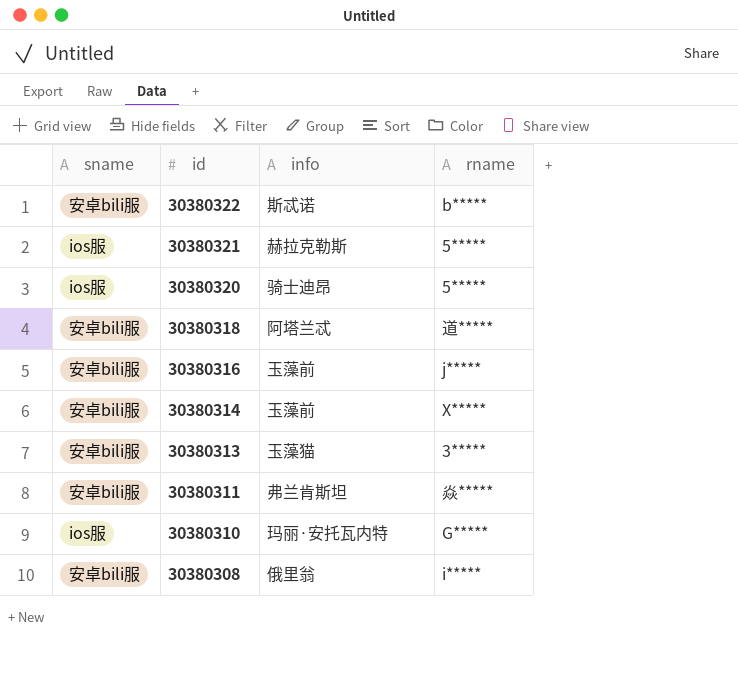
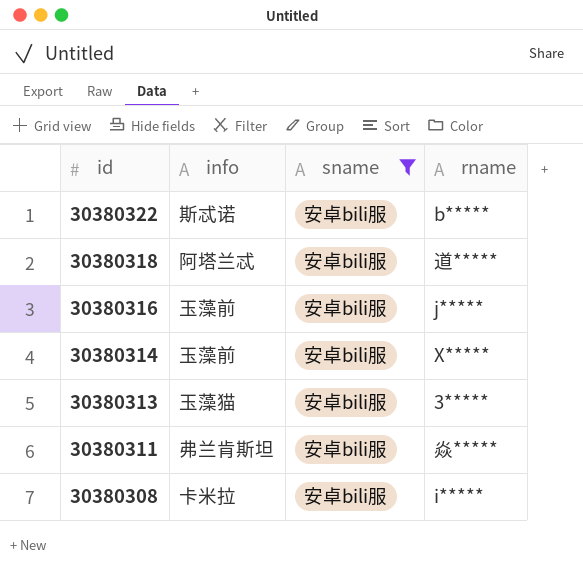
filter: none -> sname = 安卓bili服
column sname | position: 1 -> 3
30380308 | info: 俄里翁 -> 卡米拉

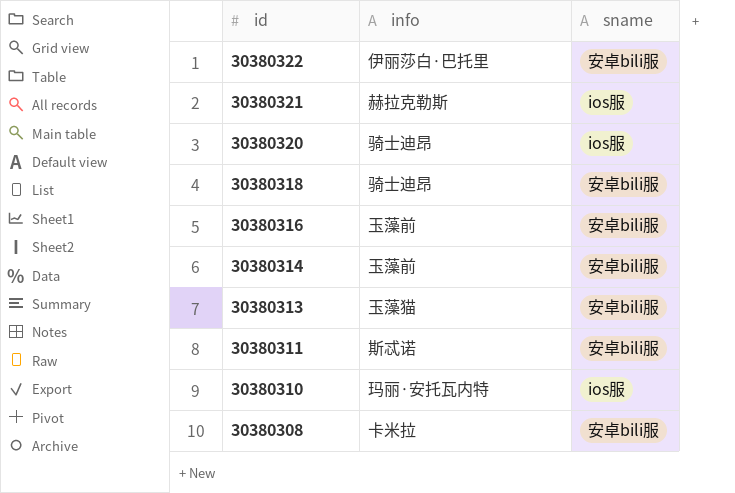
filter: sname = 安卓bili服 -> none
column rname | position: 4 -> none
30380322 | info: 斯忒诺 -> 伊丽莎白·巴托里
30380318 | info: 阿塔兰忒 -> 骑士迪昂
30380311 | info: 弗兰肯斯坦 -> 斯忒诺

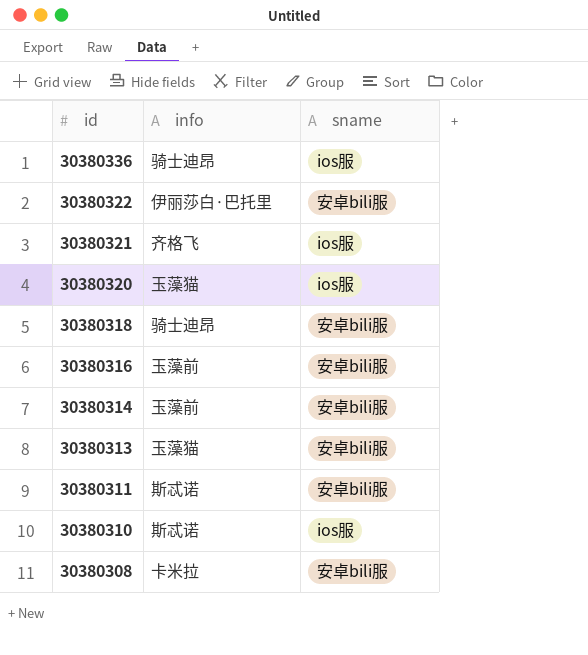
row 30380336: none -> 骑士迪昂 | ios服
30380321 | info: 赫拉克勒斯 -> 齐格飞
30380320 | info: 骑士迪昂 -> 玉藻猫
30380310 | info: 玛丽·安托瓦内特 -> 斯忒诺

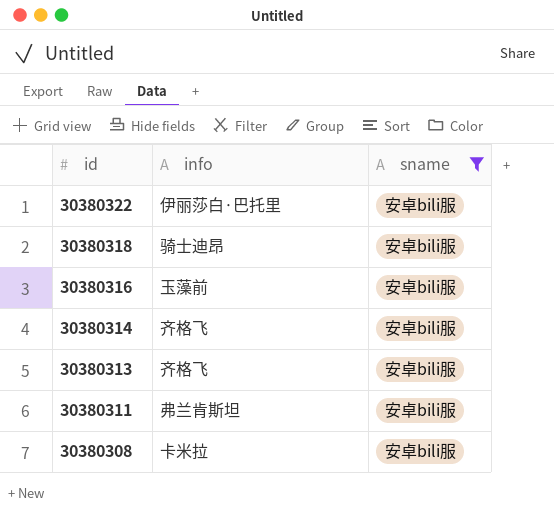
filter: none -> sname = 安卓bili服
30380314 | info: 玉藻前 -> 齐格飞
30380313 | info: 玉藻猫 -> 齐格飞
30380311 | info: 斯忒诺 -> 弗兰肯斯坦

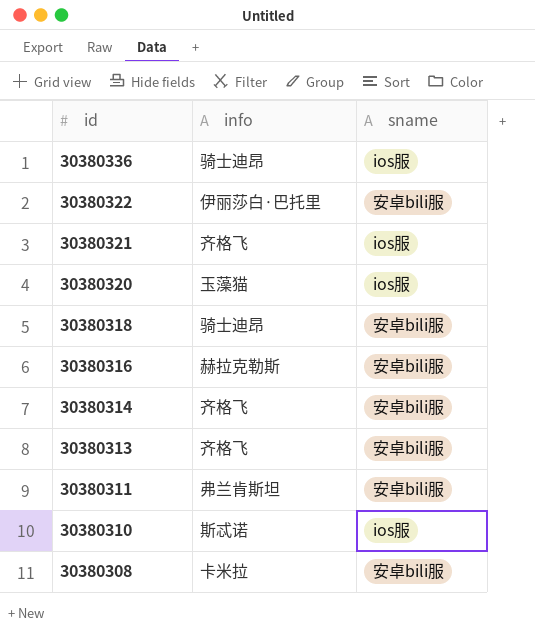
filter: sname = 安卓bili服 -> none
30380316 | info: 玉藻前 -> 赫拉克勒斯

